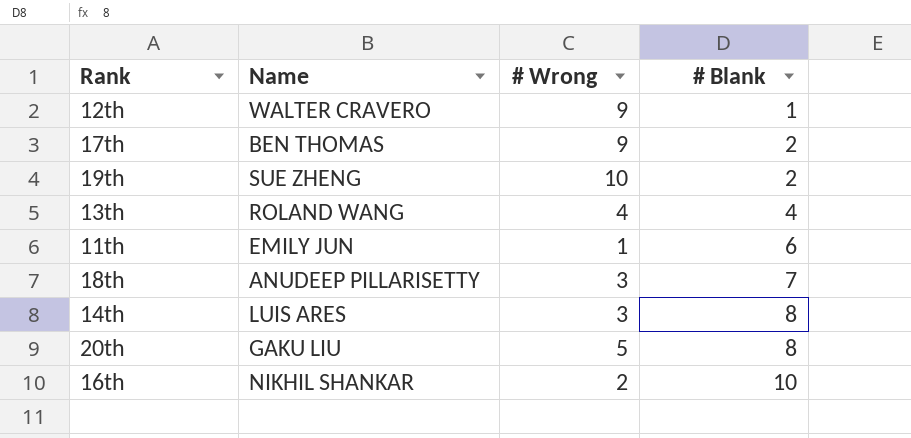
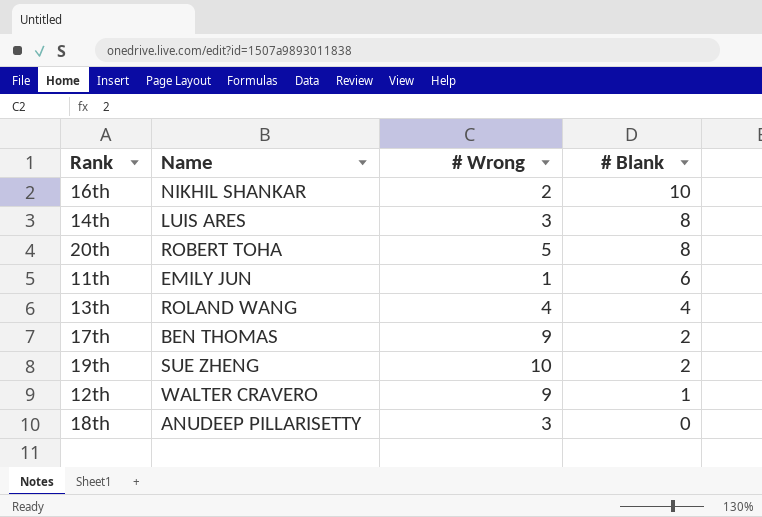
row order: # Blank ascending -> # Blank descending
20th | Name: GAKU LIU -> ROBERT TOHA
18th | # Blank: 7 -> 0

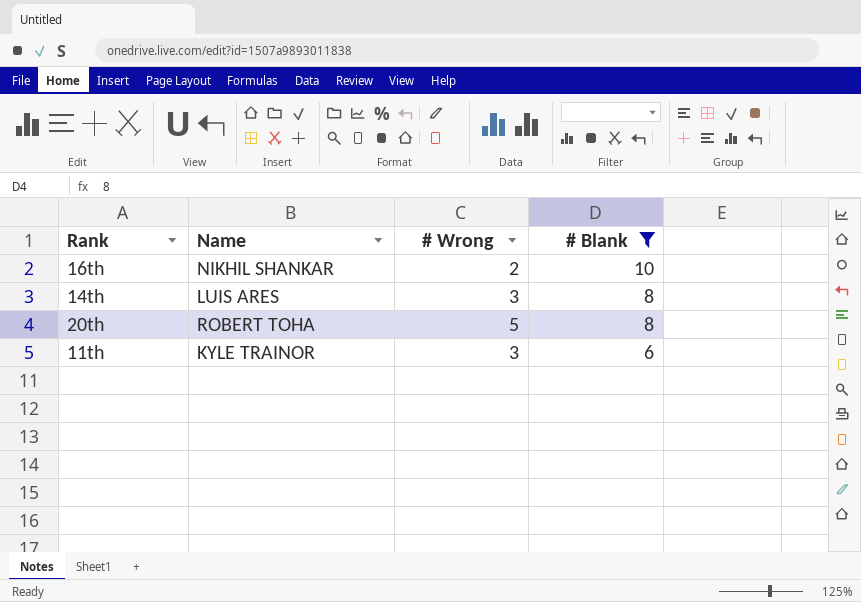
filter: none -> # Blank >= 6
11th | Name: EMILY JUN -> KYLE TRAINOR
11th | # Wrong: 1 -> 3

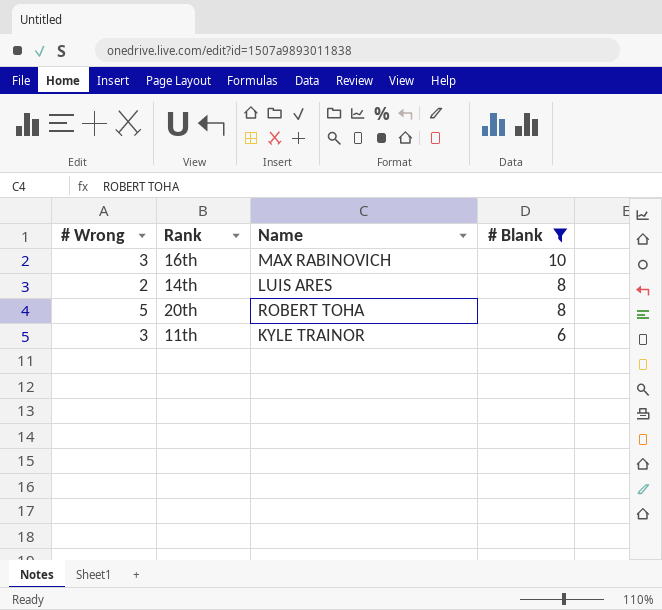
column # Wrong | position: 3 -> 1
16th | # Wrong: 2 -> 3
16th | Name: NIKHIL SHANKAR -> MAX RABINOVICH
14th | # Wrong: 3 -> 2

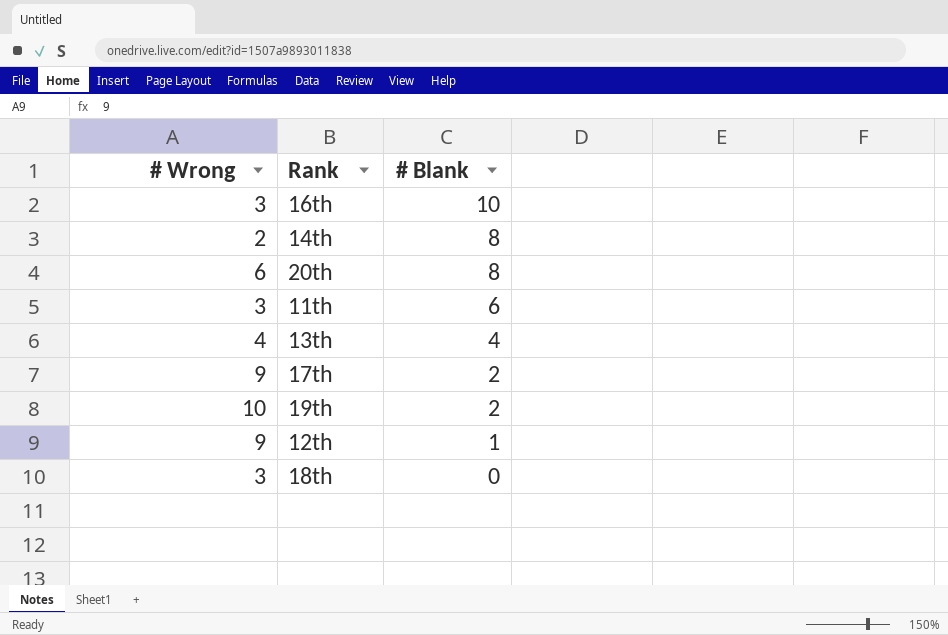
filter: # Blank >= 6 -> none
column Name | position: 3 -> none
20th | # Wrong: 5 -> 6

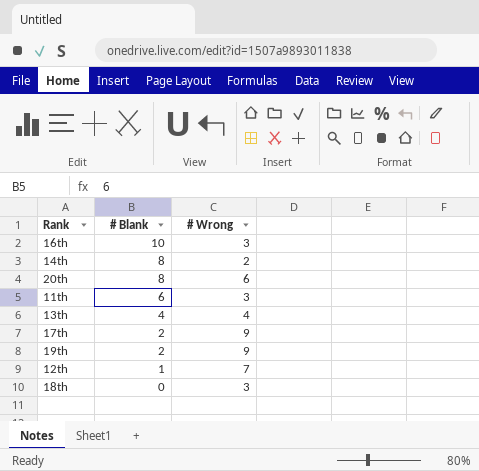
column # Wrong | position: 1 -> 3
19th | # Wrong: 10 -> 9
12th | # Wrong: 9 -> 7

